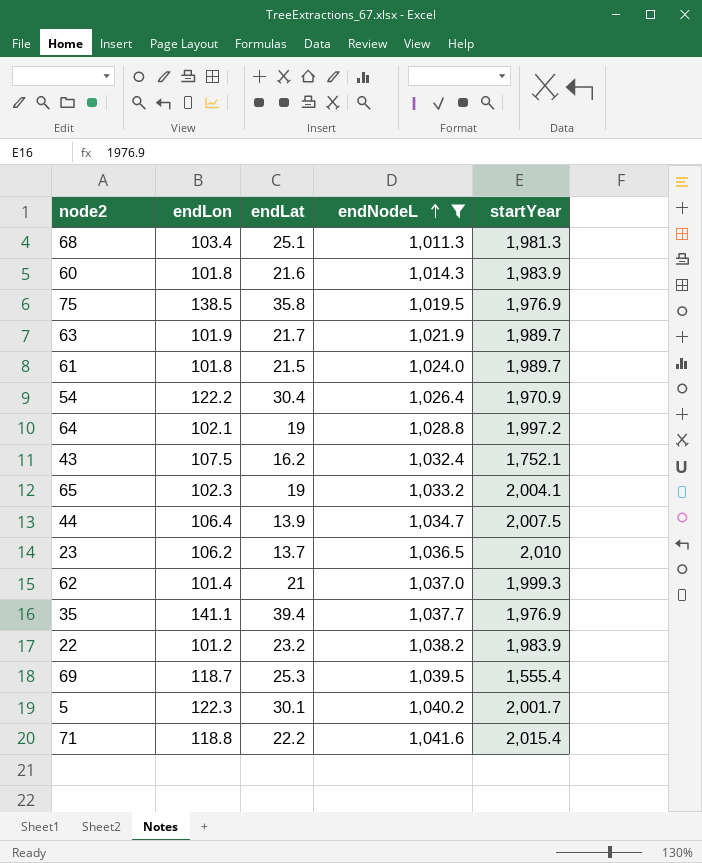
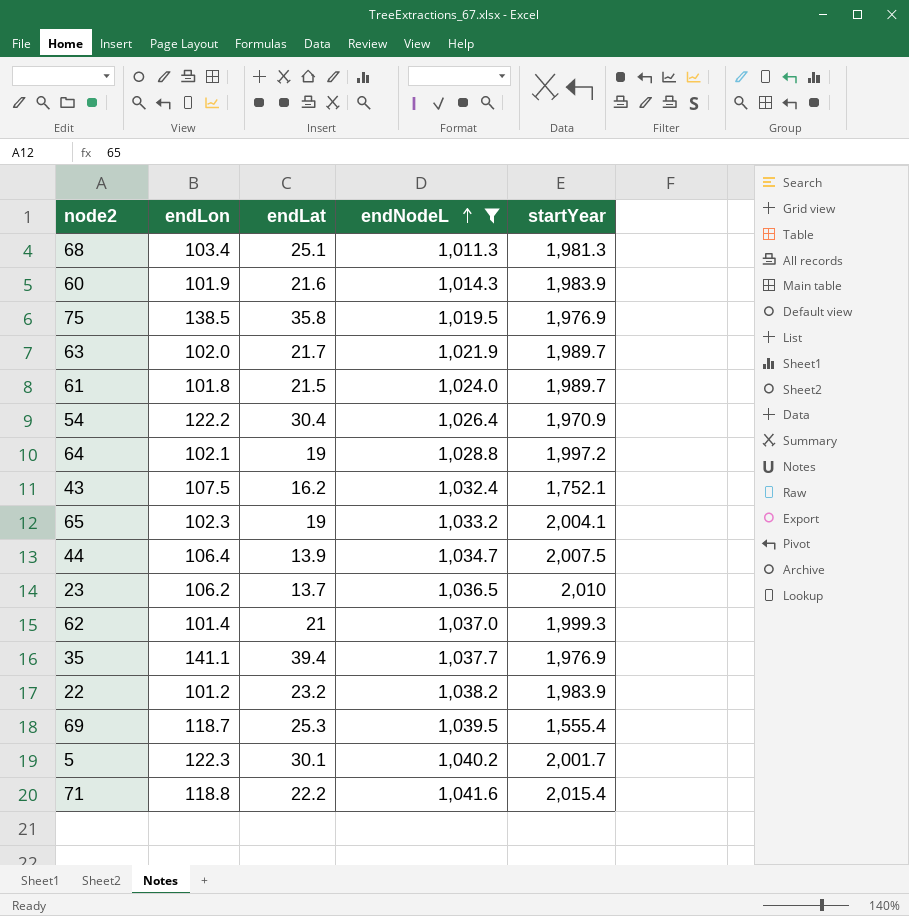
60 | endLon: 101.8 -> 101.9
63 | endLon: 101.9 -> 102.0

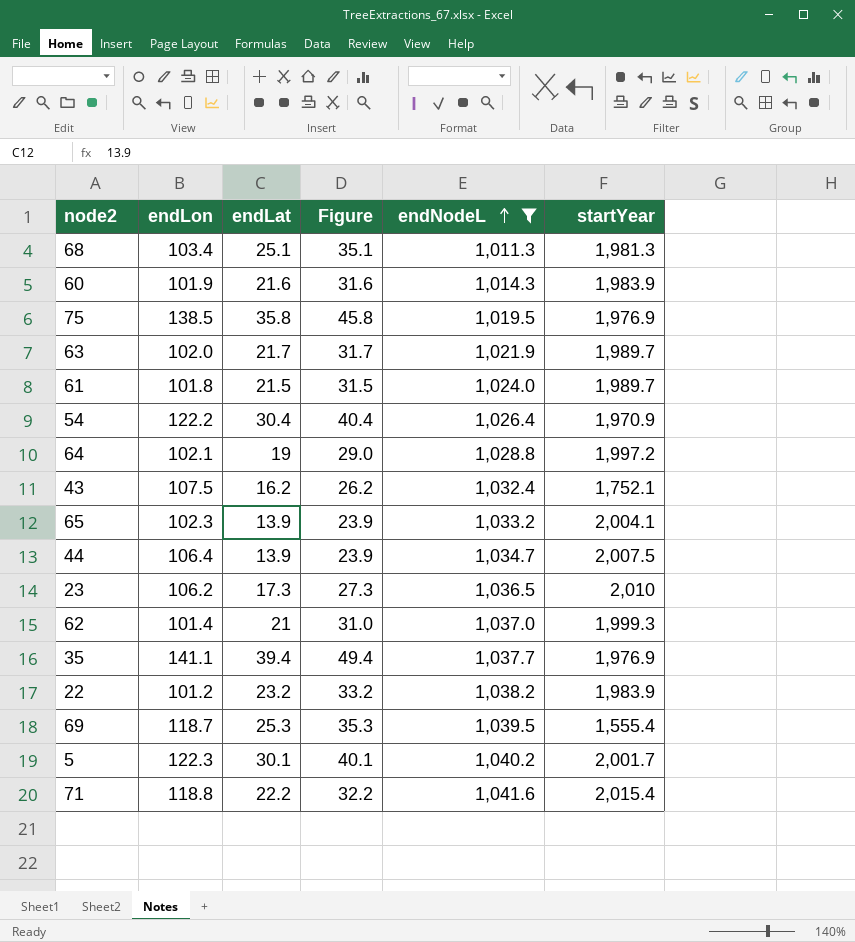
column Figure | formula: none -> [endLat] + 10
65 | endLat: 19 -> 13.9
23 | endLat: 13.7 -> 17.3

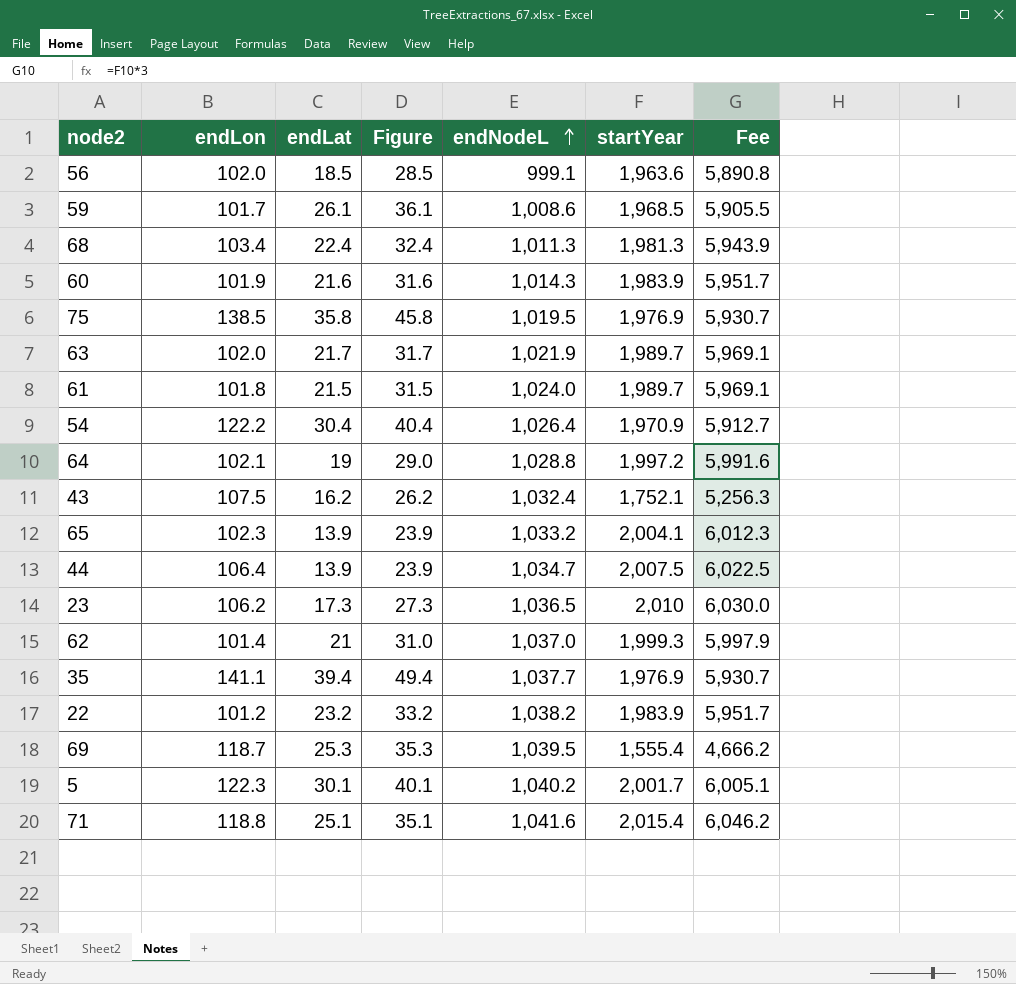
filter: endNodeL >= 1,011.3 -> none
column Fee | formula: none -> [startYear] * 3
68 | endLat: 25.1 -> 22.4
68 | Figure: 35.1 -> 32.4
71 | endLat: 22.2 -> 25.1
71 | Figure: 32.2 -> 35.1

